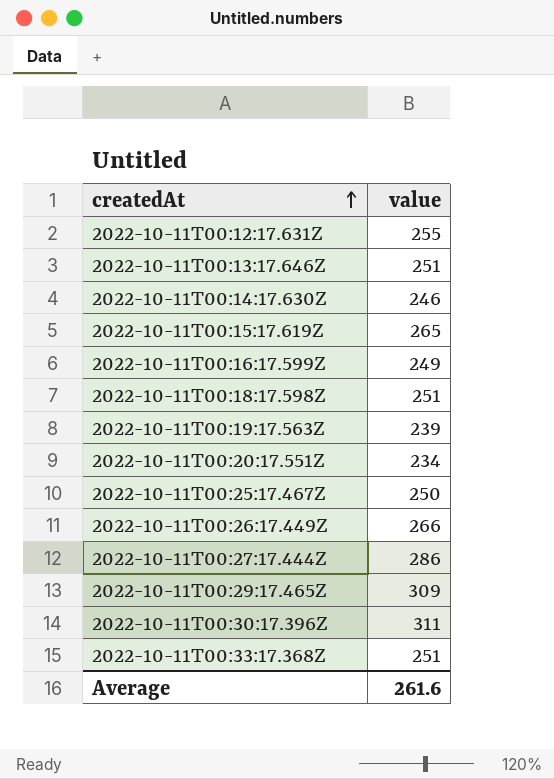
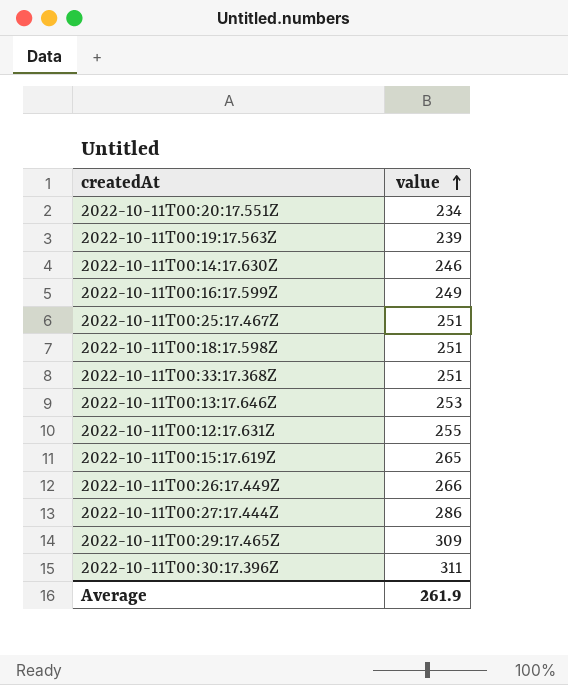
row order: createdAt ascending -> value ascending
2022-10-11T00:25:17.467Z | value: 250 -> 251
2022-10-11T00:13:17.646Z | value: 251 -> 253
Average | value: 261.6 -> 261.9

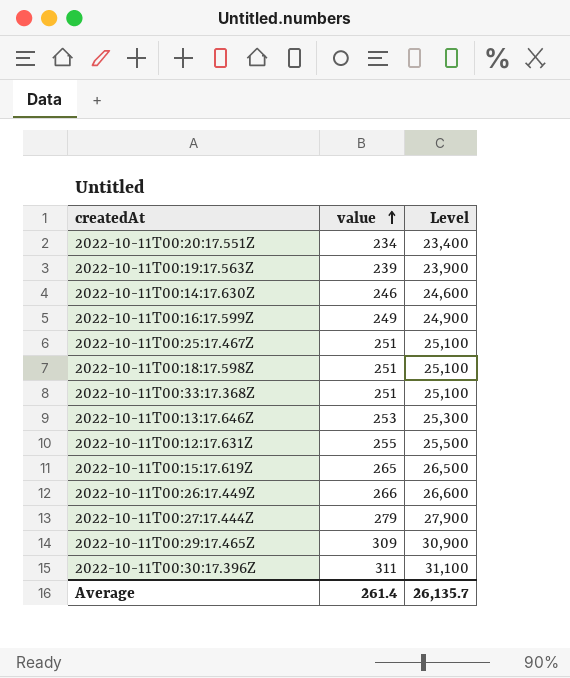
column Level | formula: none -> [value] * 100
2022-10-11T00:27:17.444Z | value: 286 -> 279
Average | value: 261.9 -> 261.4

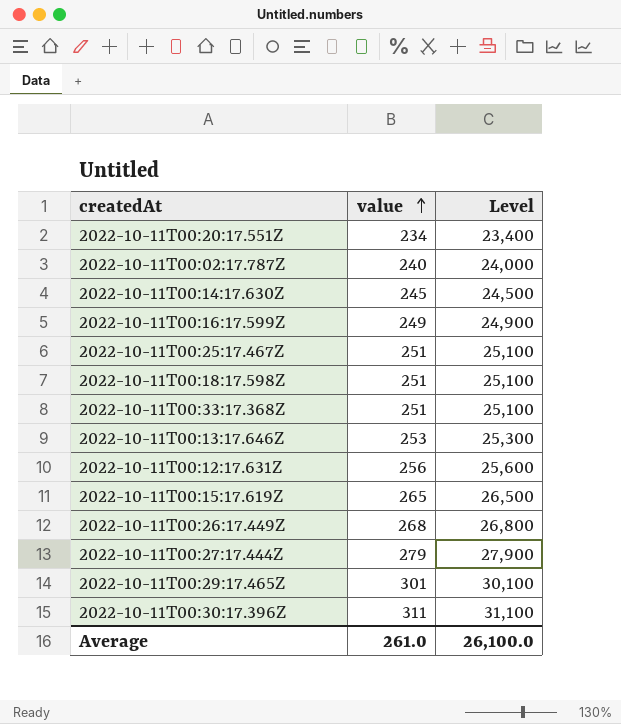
row 2022-10-11T00:19:17.563Z: 239 | 23,900 -> none
row 2022-10-11T00:02:17.787Z: none -> 240 | 24,000
2022-10-11T00:14:17.630Z | value: 246 -> 245
2022-10-11T00:14:17.630Z | Level: 24,600 -> 24,500
2022-10-11T00:12:17.631Z | value: 255 -> 256
2022-10-11T00:12:17.631Z | Level: 25,500 -> 25,600
2022-10-11T00:26:17.449Z | value: 266 -> 268
2022-10-11T00:26:17.449Z | Level: 26,600 -> 26,800
2022-10-11T00:29:17.465Z | value: 309 -> 301
2022-10-11T00:29:17.465Z | Level: 30,900 -> 30,100
Average | value: 261.4 -> 261.0
Average | Level: 26,135.7 -> 26,100.0

